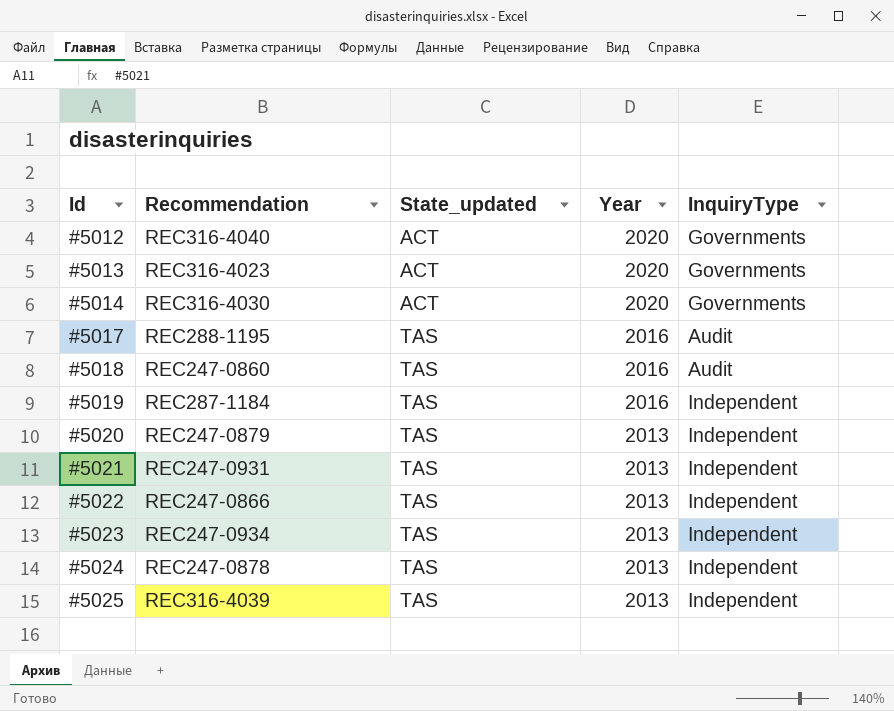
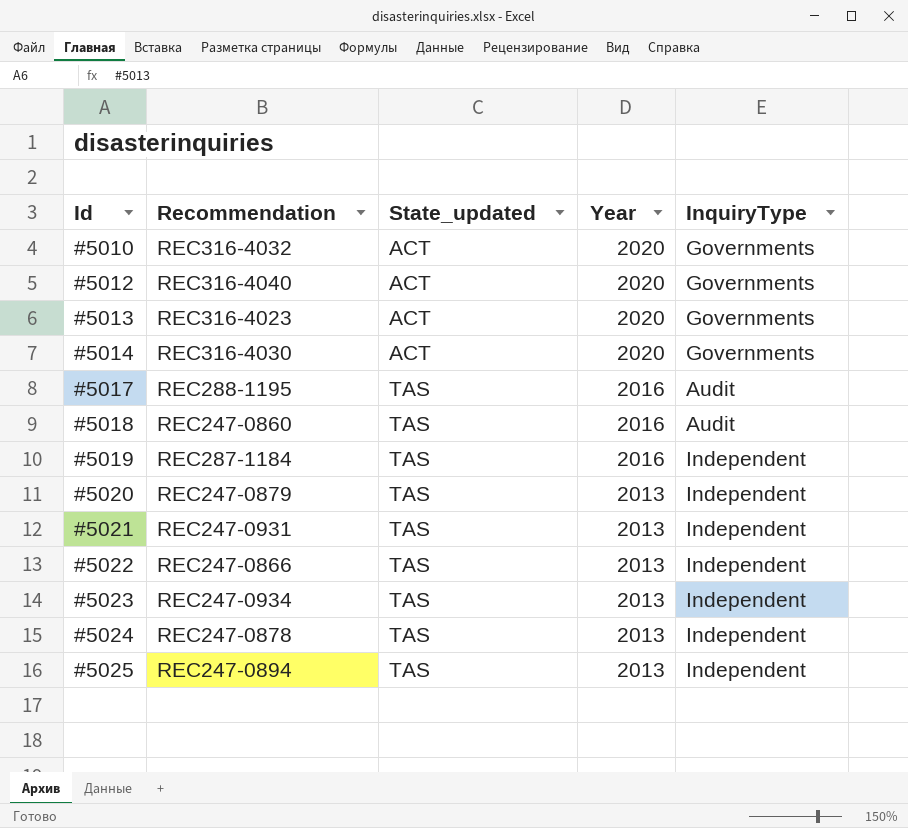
row #5010: none -> REC316-4032 | ACT | 2020 | Governments
#5025 | Recommendation: REC316-4039 -> REC247-0894

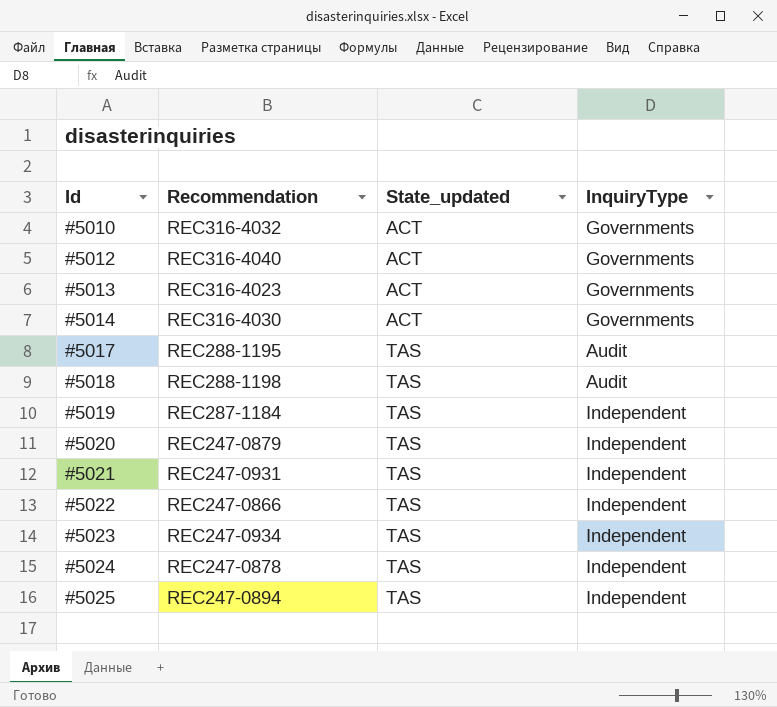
column Year | position: 4 -> none
#5018 | Recommendation: REC247-0860 -> REC288-1198

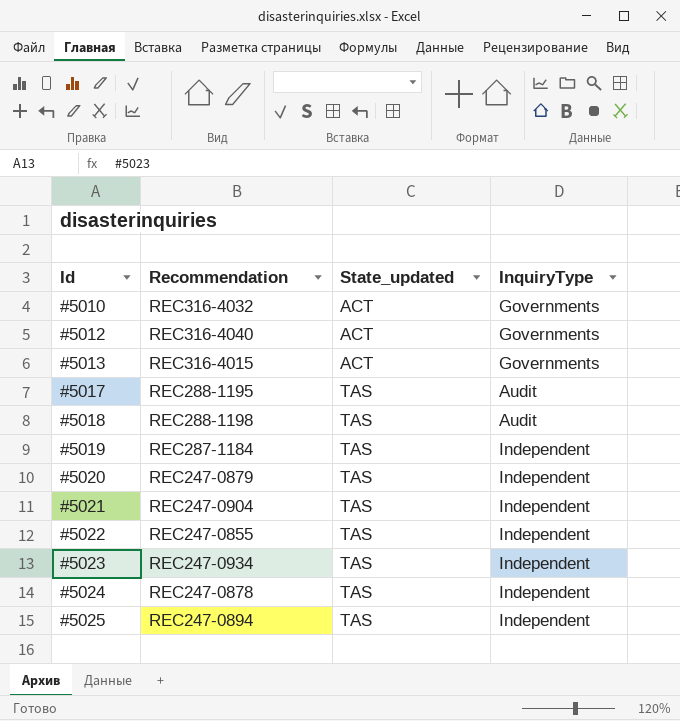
row #5014: REC316-4030 | ACT | Governments -> none
#5013 | Recommendation: REC316-4023 -> REC316-4015
#5021 | Recommendation: REC247-0931 -> REC247-0904
#5022 | Recommendation: REC247-0866 -> REC247-0855

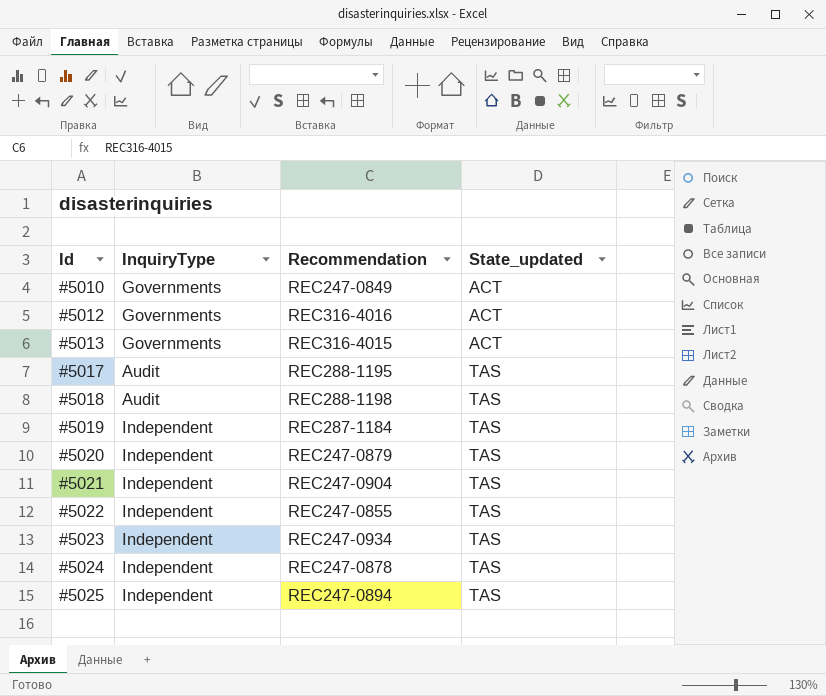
column InquiryType | position: 4 -> 2
#5010 | Recommendation: REC316-4032 -> REC247-0849
#5012 | Recommendation: REC316-4040 -> REC316-4016

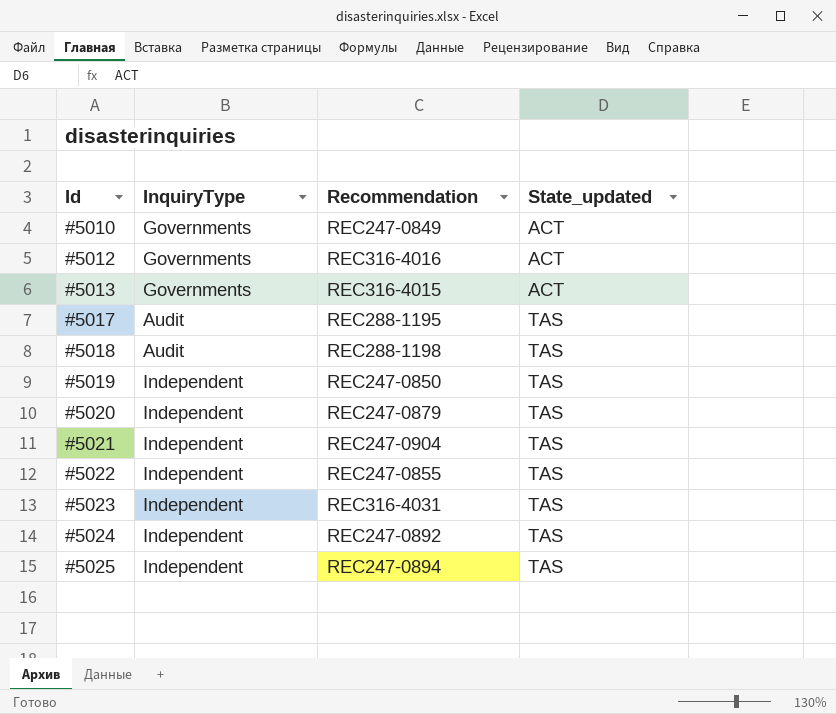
#5019 | Recommendation: REC287-1184 -> REC247-0850
#5023 | Recommendation: REC247-0934 -> REC316-4031
#5024 | Recommendation: REC247-0878 -> REC247-0892

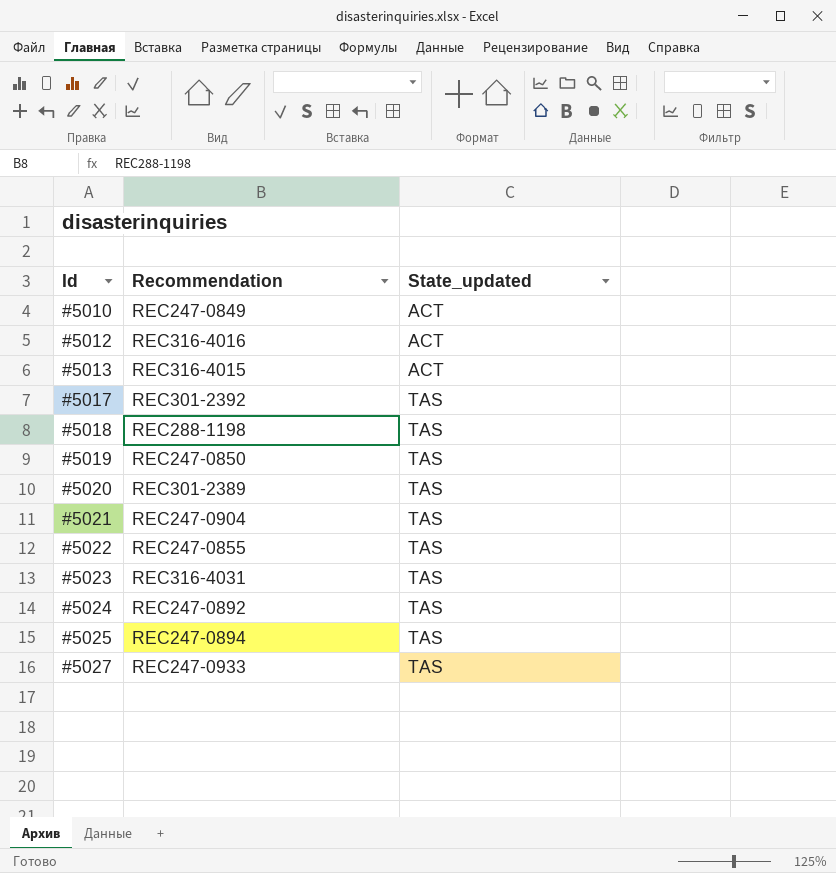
column InquiryType | position: 2 -> none
#5017 | Recommendation: REC288-1195 -> REC301-2392
#5020 | Recommendation: REC247-0879 -> REC301-2389
row #5027: none -> REC247-0933 | TAS

